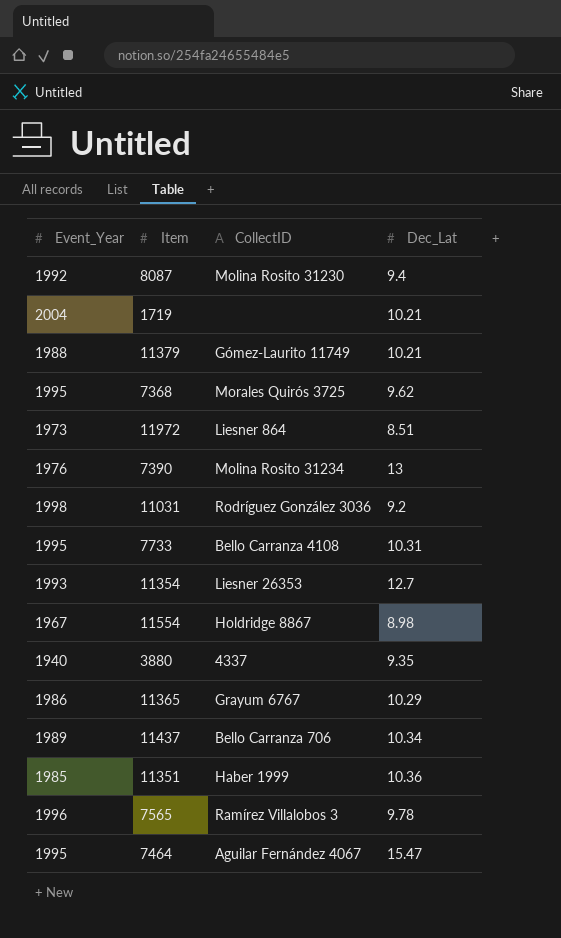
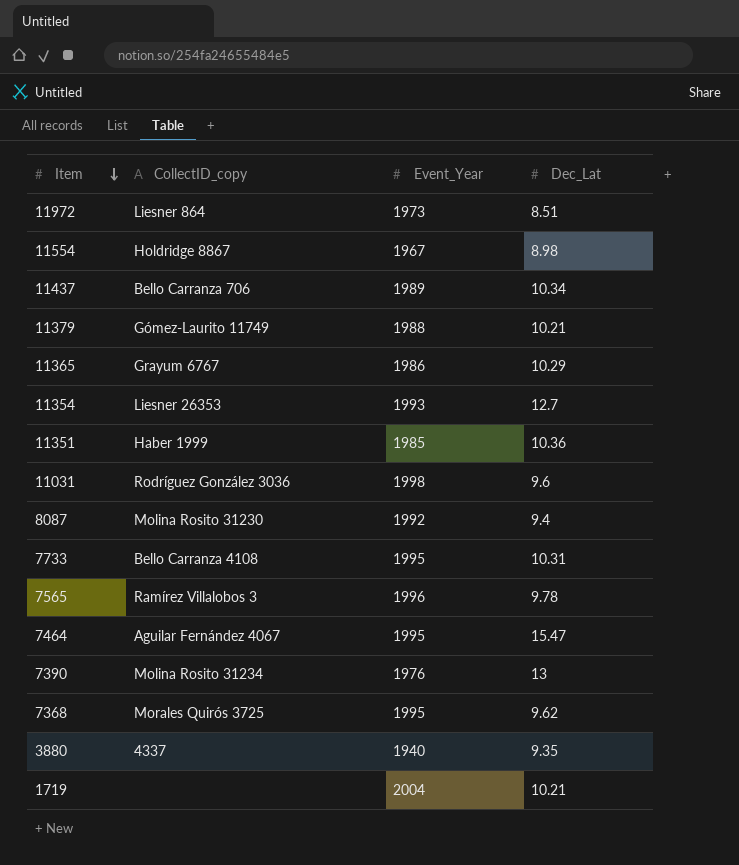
row order: none -> Item descending
column name: CollectID -> CollectID_copy
column Event_Year | position: 1 -> 3
11031 | Dec_Lat: 9.2 -> 9.6

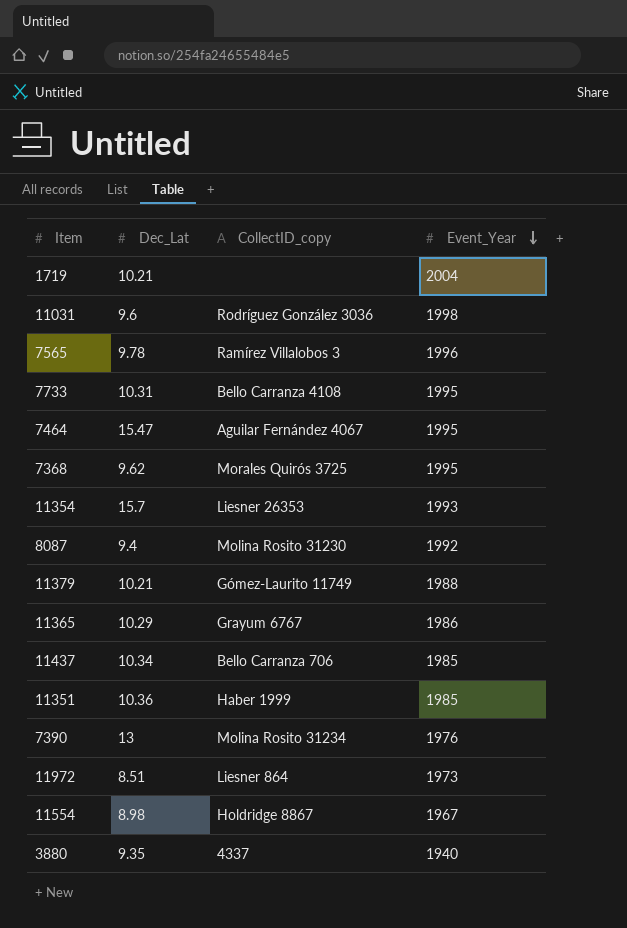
row order: Item descending -> Event_Year descending
column Dec_Lat | position: 4 -> 2
11354 | Dec_Lat: 12.7 -> 15.7
11437 | Event_Year: 1989 -> 1985

